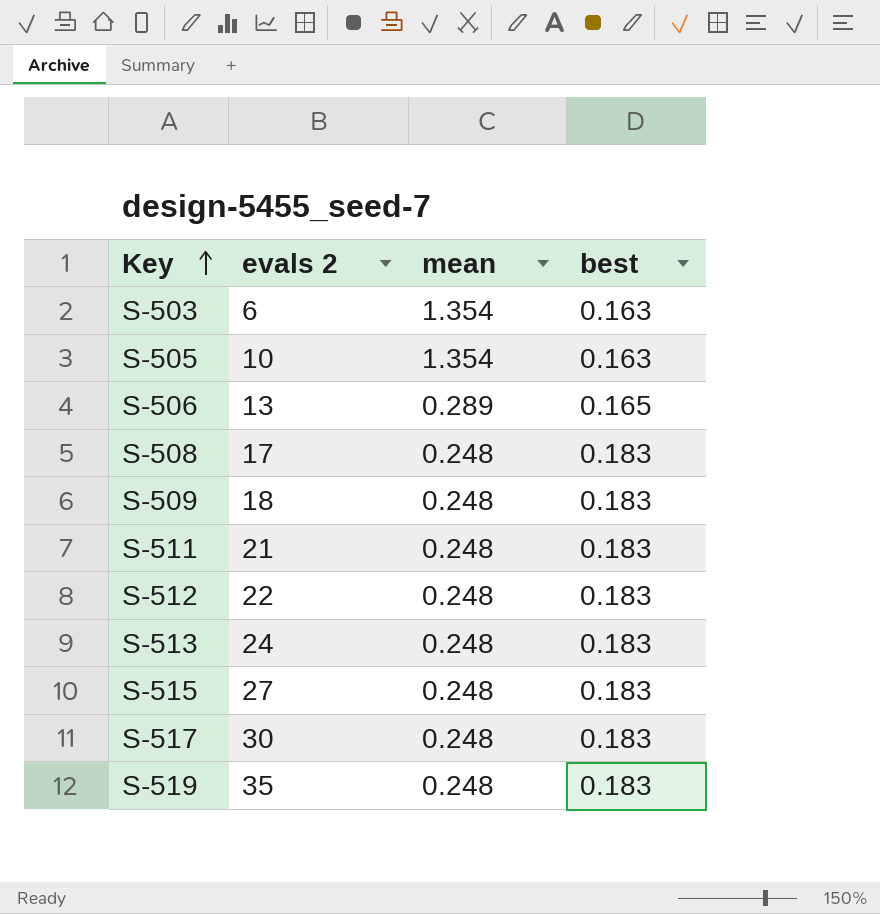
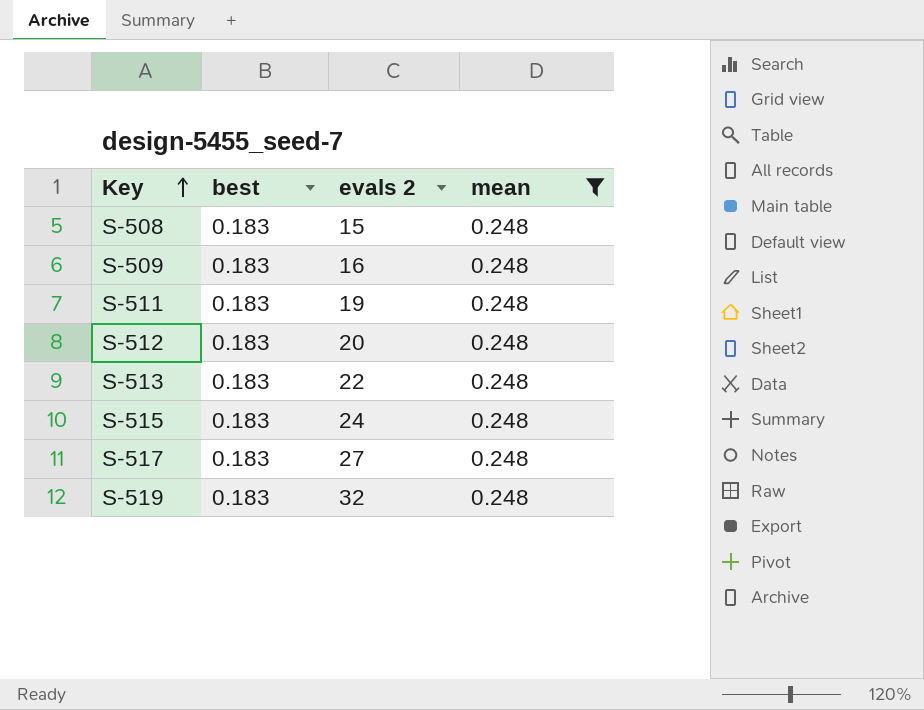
filter: none -> mean = 0.248
column best | position: 4 -> 2
S-508 | evals 2: 17 -> 15
S-509 | evals 2: 18 -> 16
S-511 | evals 2: 21 -> 19
S-512 | evals 2: 22 -> 20
S-513 | evals 2: 24 -> 22
S-515 | evals 2: 27 -> 24
S-517 | evals 2: 30 -> 27
S-519 | evals 2: 35 -> 32

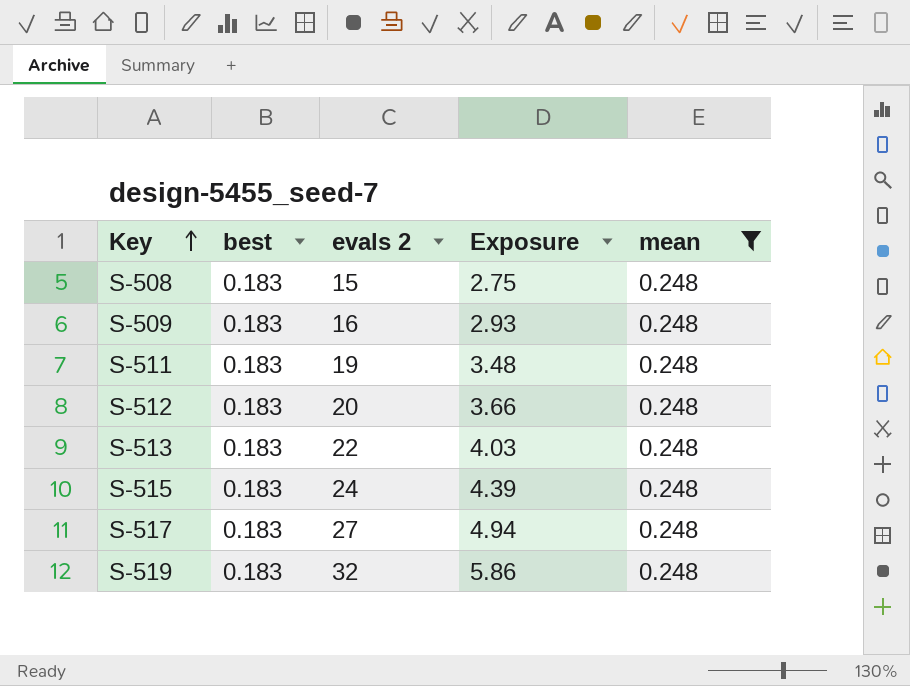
column Exposure | formula: none -> [best] * [evals 2]

